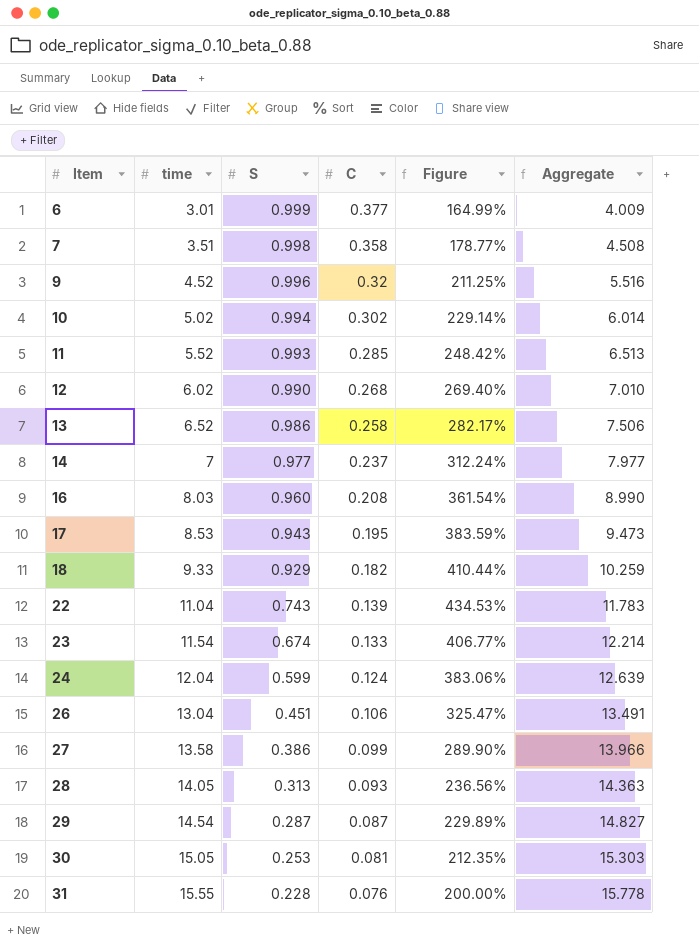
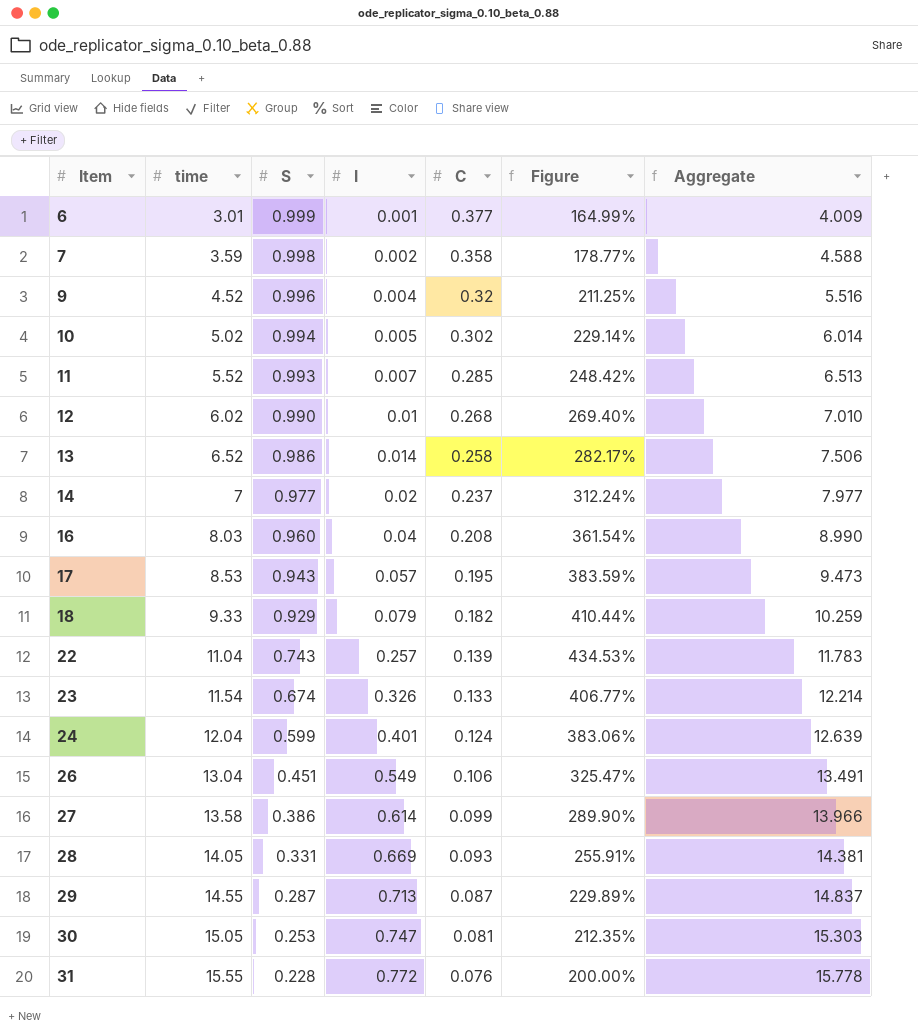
column I | position: none -> 4
7 | time: 3.51 -> 3.59
7 | Aggregate: 4.508 -> 4.588
28 | S: 0.313 -> 0.331
28 | Figure: 236.56% -> 255.91%
28 | Aggregate: 14.363 -> 14.381
29 | time: 14.54 -> 14.55
29 | Aggregate: 14.827 -> 14.837

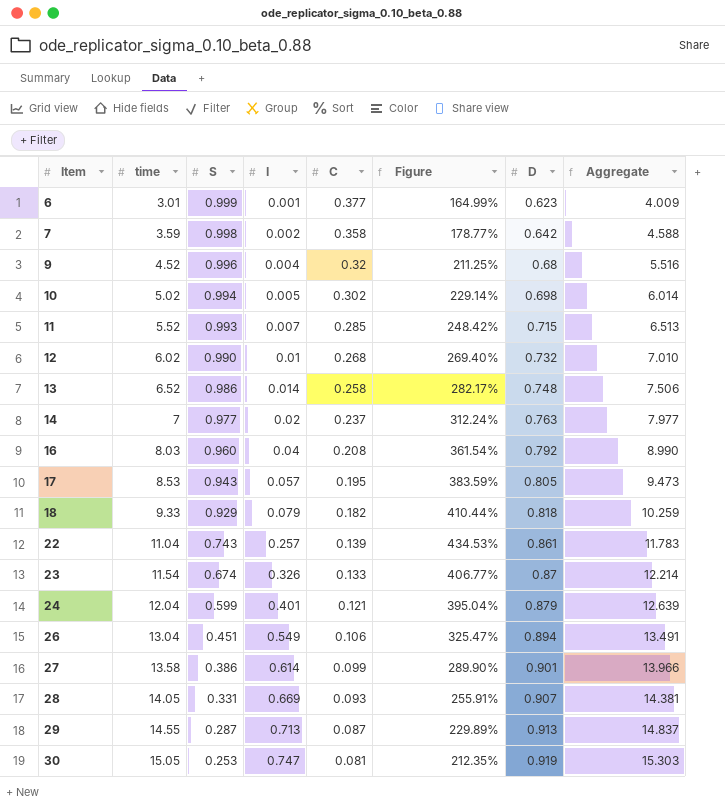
column D | position: none -> 7
row 31: 15.55 | 0.228 | 0.772 | 0.076 | 200.00% | 15.778 -> none
24 | C: 0.124 -> 0.121
24 | Figure: 383.06% -> 395.04%

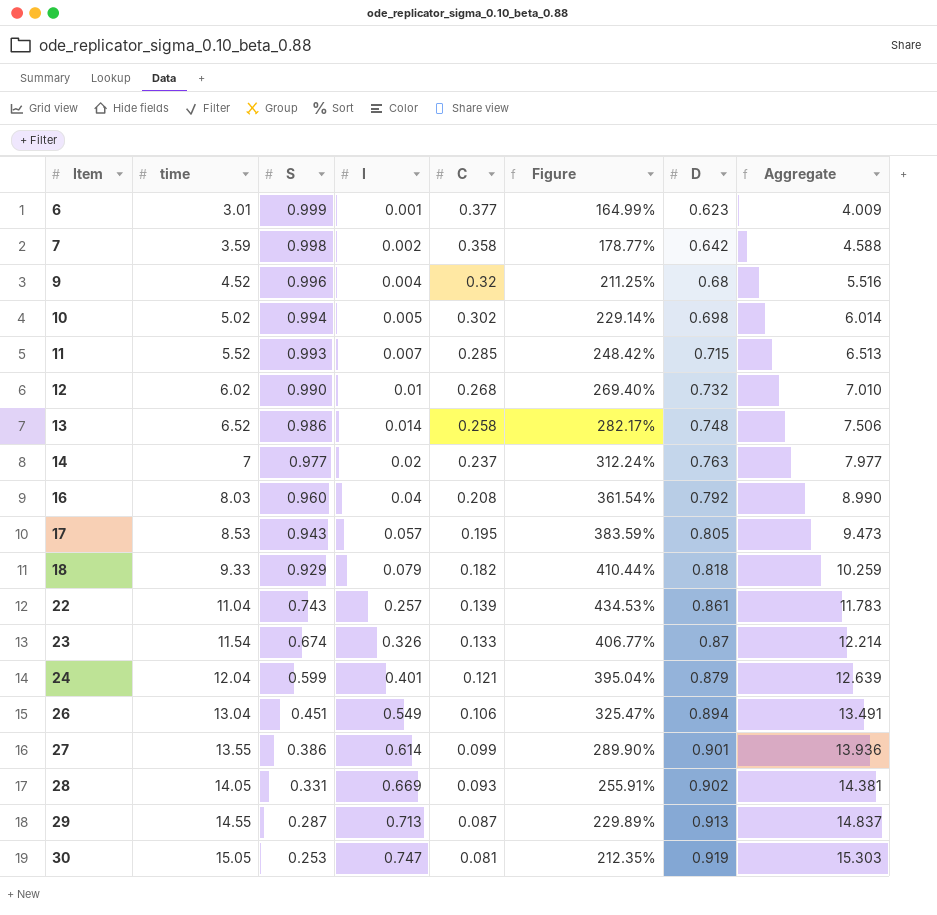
27 | time: 13.58 -> 13.55
27 | Aggregate: 13.966 -> 13.936
28 | D: 0.907 -> 0.902

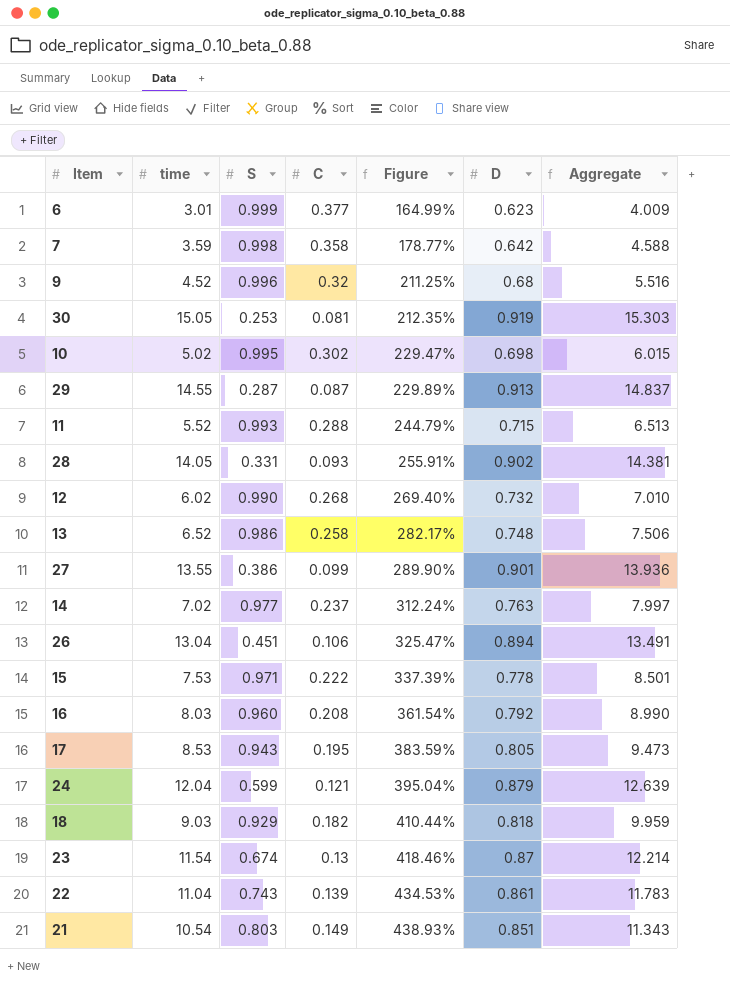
row order: Item ascending -> Figure ascending
column I | position: 4 -> none
10 | S: 0.994 -> 0.995
10 | Figure: 229.14% -> 229.47%
10 | Aggregate: 6.014 -> 6.015
11 | C: 0.285 -> 0.288
11 | Figure: 248.42% -> 244.79%
14 | time: 7 -> 7.02
14 | Aggregate: 7.977 -> 7.997
row 15: none -> 7.53 | 0.971 | 0.222 | 337.39% | 0.778 | 8.501
18 | time: 9.33 -> 9.03
18 | Aggregate: 10.259 -> 9.959
23 | C: 0.133 -> 0.13
23 | Figure: 406.77% -> 418.46%
row 21: none -> 10.54 | 0.803 | 0.149 | 438.93% | 0.851 | 11.343

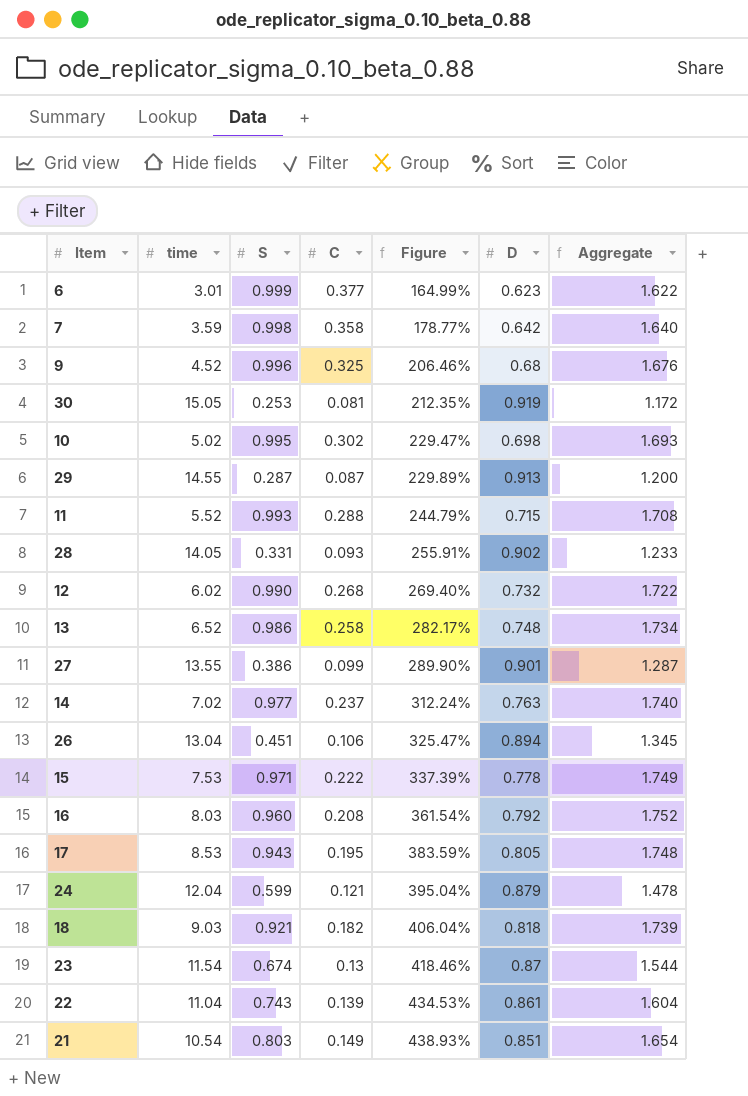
column Aggregate | formula: [time] + [S] -> [S] + [D]
9 | C: 0.32 -> 0.325
9 | Figure: 211.25% -> 206.46%
18 | S: 0.929 -> 0.921
18 | Figure: 410.44% -> 406.04%

